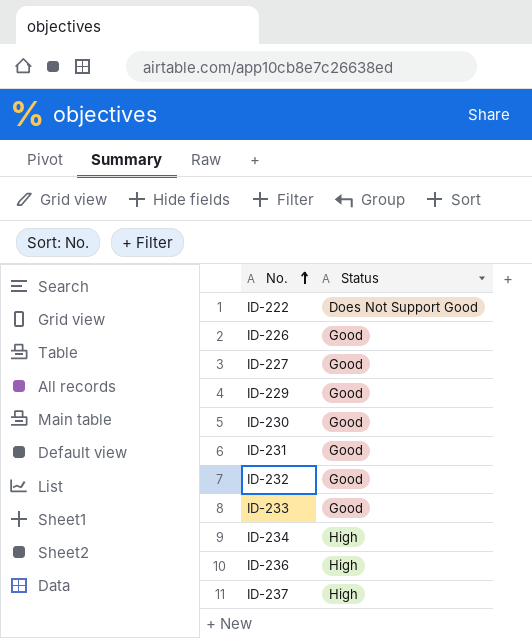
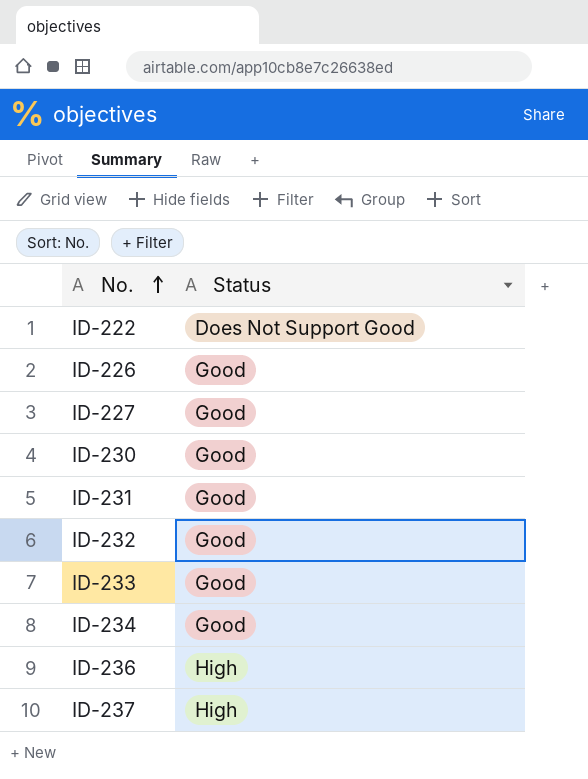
row ID-229: Good -> none
ID-234 | Status: High -> Good

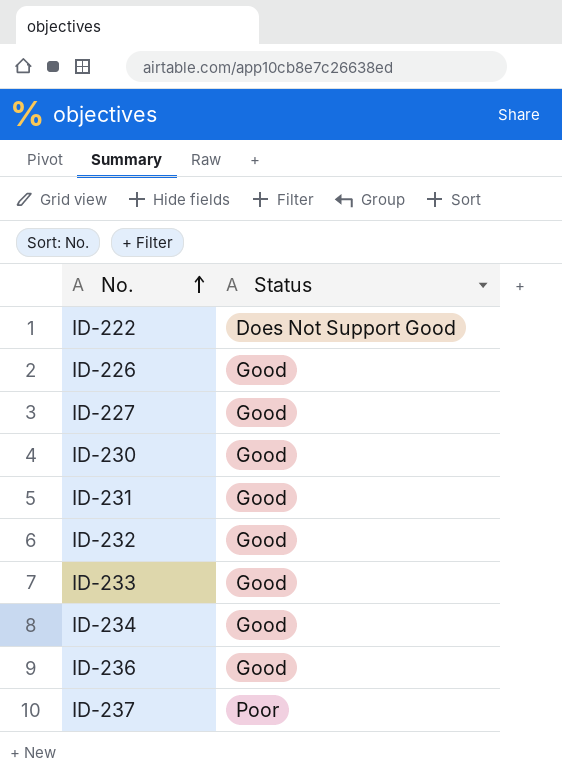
ID-236 | Status: High -> Good
ID-237 | Status: High -> Poor

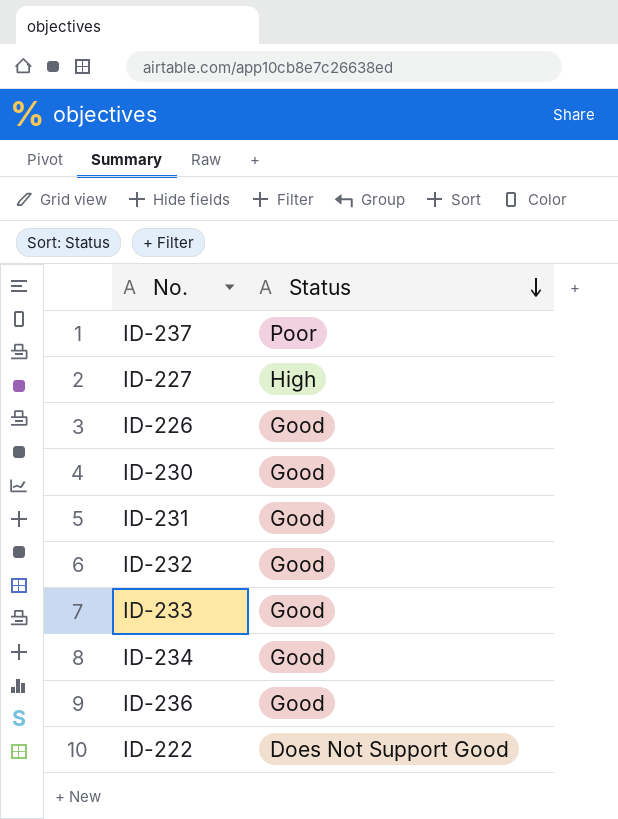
row order: No. ascending -> Status descending
ID-227 | Status: Good -> High

